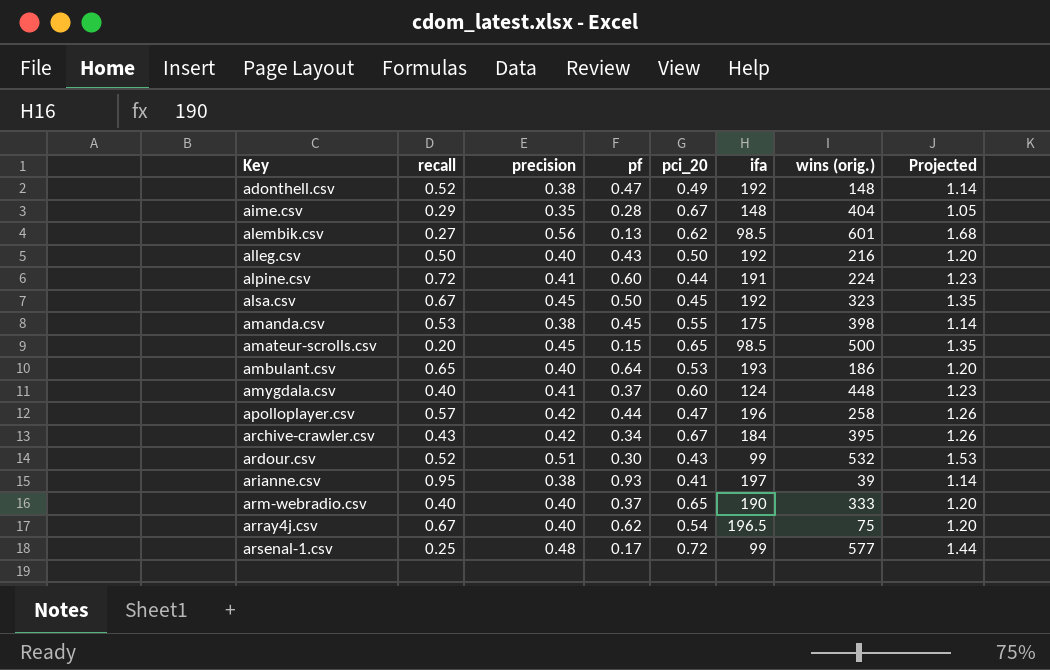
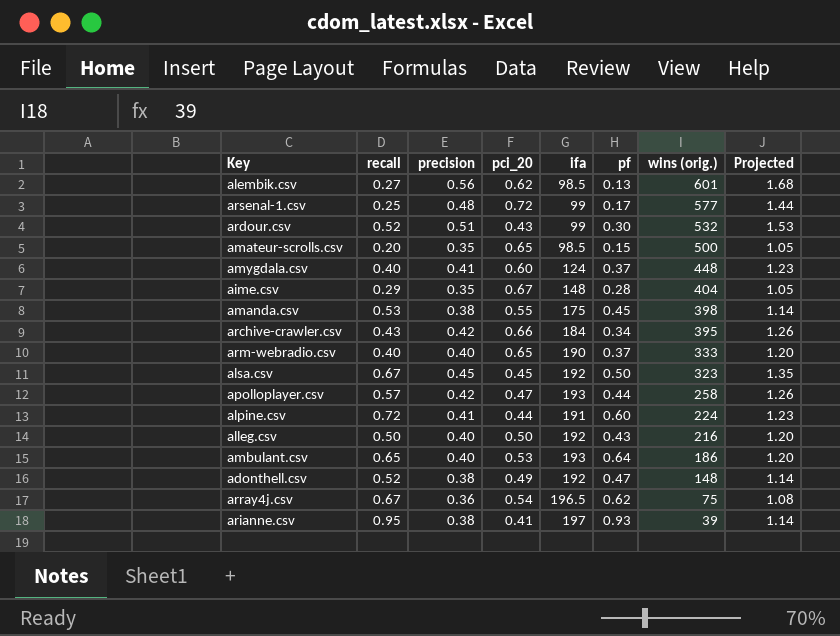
row order: Key ascending -> wins (orig.) descending
column pf | position: 4 -> 6
amateur-scrolls.csv | precision: 0.45 -> 0.35
amateur-scrolls.csv | Projected: 1.35 -> 1.05
archive-crawler.csv | pci_20: 0.67 -> 0.66
apolloplayer.csv | ifa: 196 -> 193
array4j.csv | precision: 0.40 -> 0.36
array4j.csv | Projected: 1.20 -> 1.08

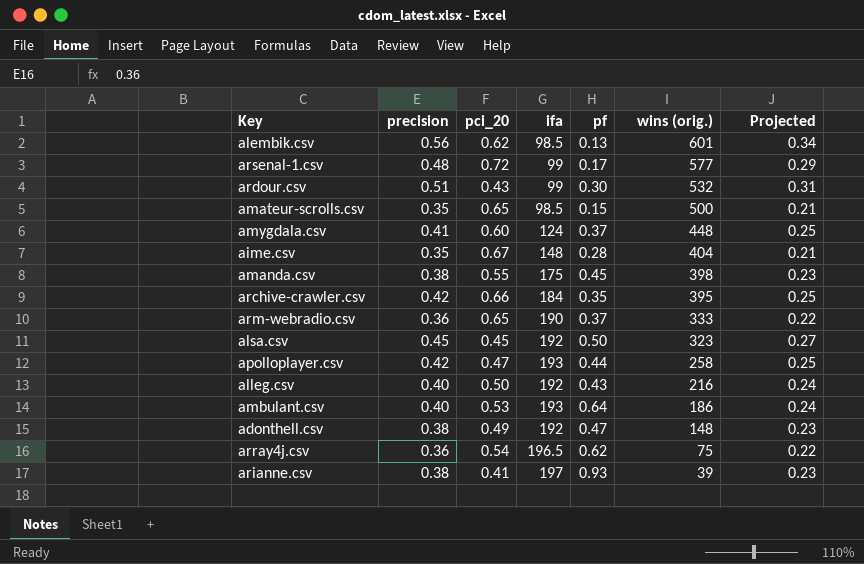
column recall | position: 2 -> none
column Projected | formula: [precision] * 3 -> [precision] * 0.6
row alpine.csv: 0.72 | 0.41 | 0.44 | 191 | 0.60 | 224 | 1.23 -> none
archive-crawler.csv | pf: 0.34 -> 0.35
arm-webradio.csv | precision: 0.40 -> 0.36

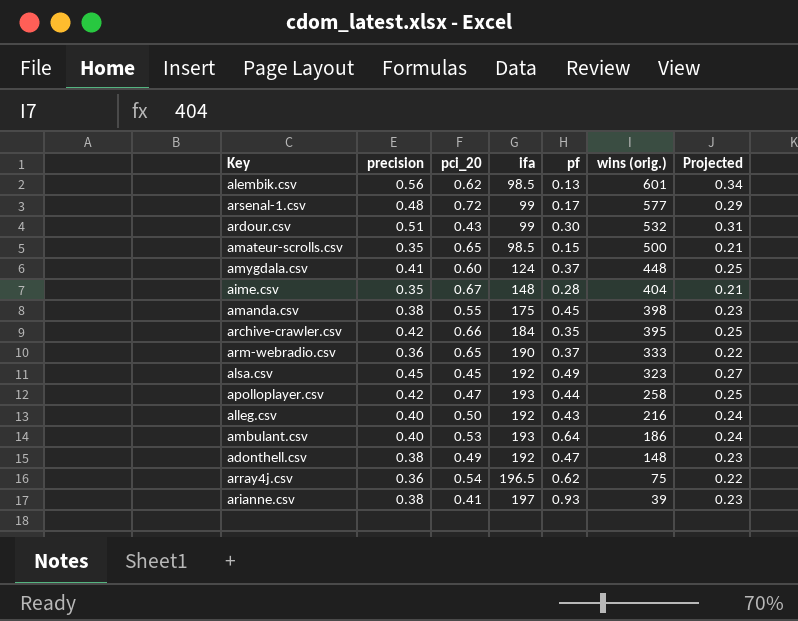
alsa.csv | pf: 0.50 -> 0.49

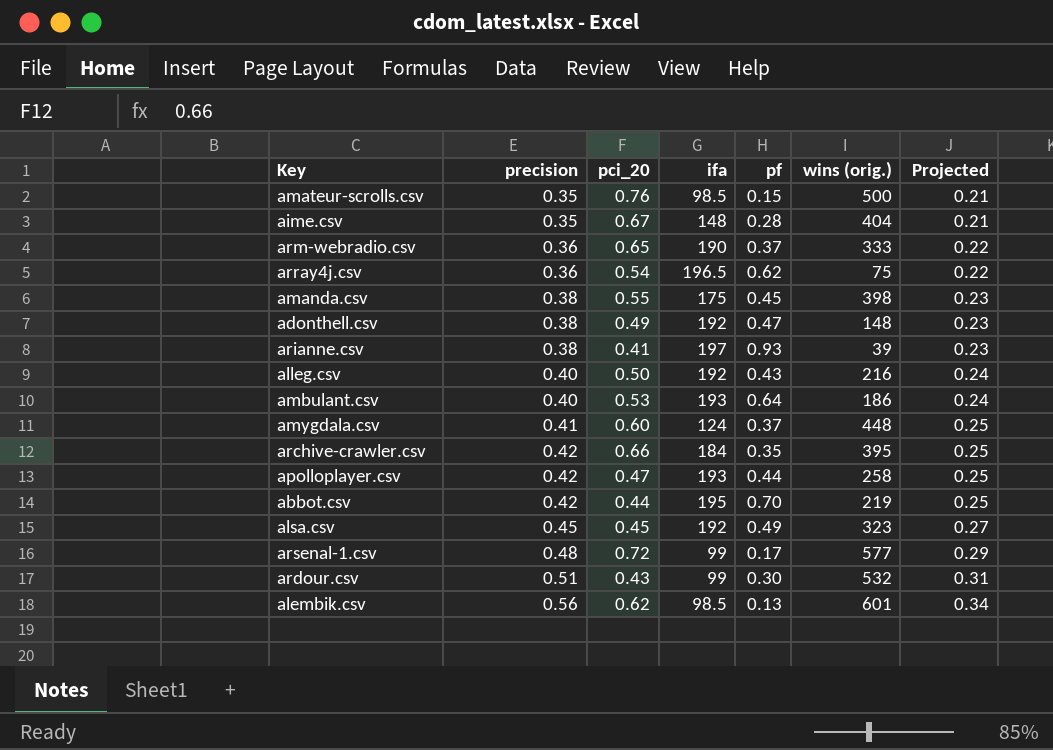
row order: wins (orig.) descending -> precision ascending
amateur-scrolls.csv | pci_20: 0.65 -> 0.76
row abbot.csv: none -> 0.42 | 0.44 | 195 | 0.70 | 219 | 0.25

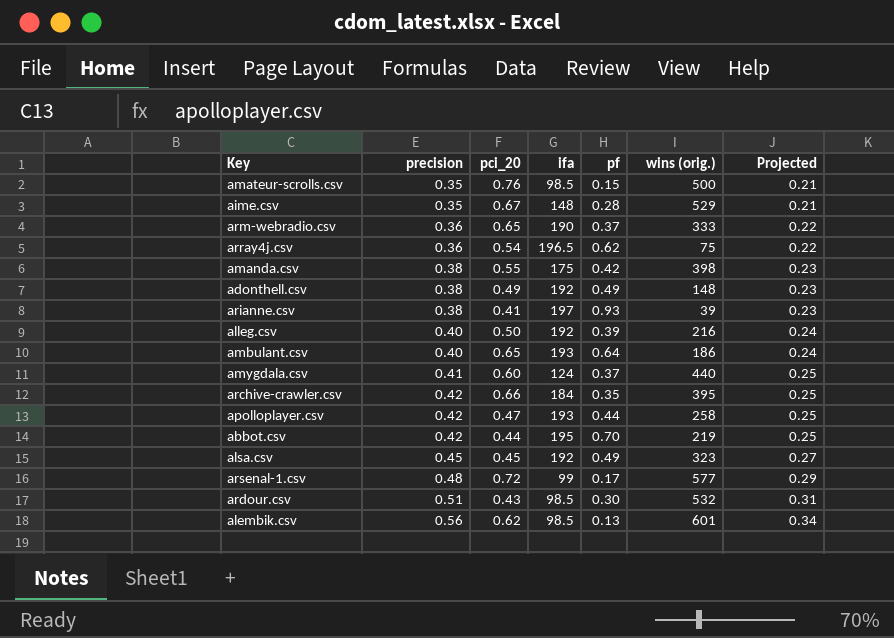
aime.csv | wins (orig.): 404 -> 529
amanda.csv | pf: 0.45 -> 0.42
adonthell.csv | pf: 0.47 -> 0.49
alleg.csv | pf: 0.43 -> 0.39
ambulant.csv | pci_20: 0.53 -> 0.65
amygdala.csv | wins (orig.): 448 -> 440
ardour.csv | ifa: 99 -> 98.5

